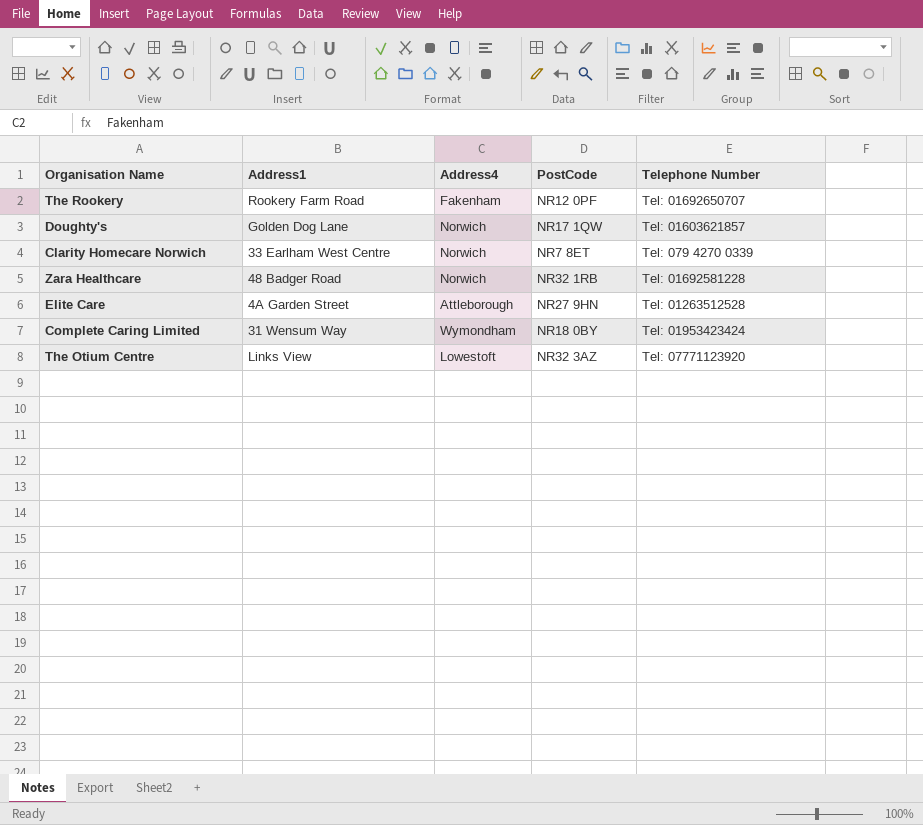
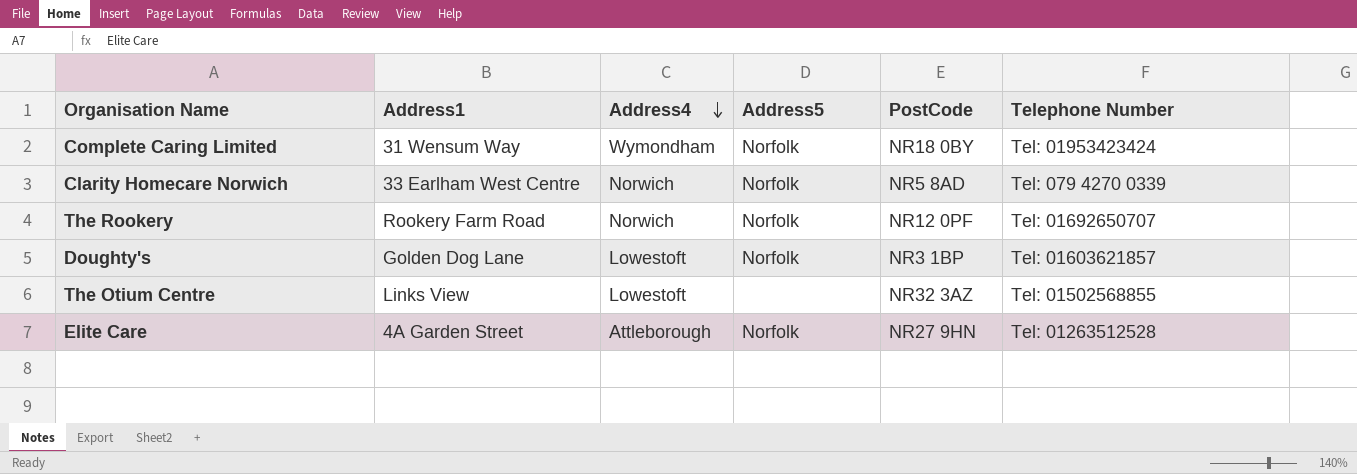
row order: none -> Address4 descending
column Address5 | position: none -> 4
row Zara Healthcare: 48 Badger Road | Norwich | NR32 1RB | Tel: 01692581228 -> none
Clarity Homecare Norwich | PostCode: NR7 8ET -> NR5 8AD
The Rookery | Address4: Fakenham -> Norwich
Doughty's | Address4: Norwich -> Lowestoft
Doughty's | PostCode: NR17 1QW -> NR3 1BP
The Otium Centre | Telephone Number: Tel: 07771123920 -> Tel: 01502568855

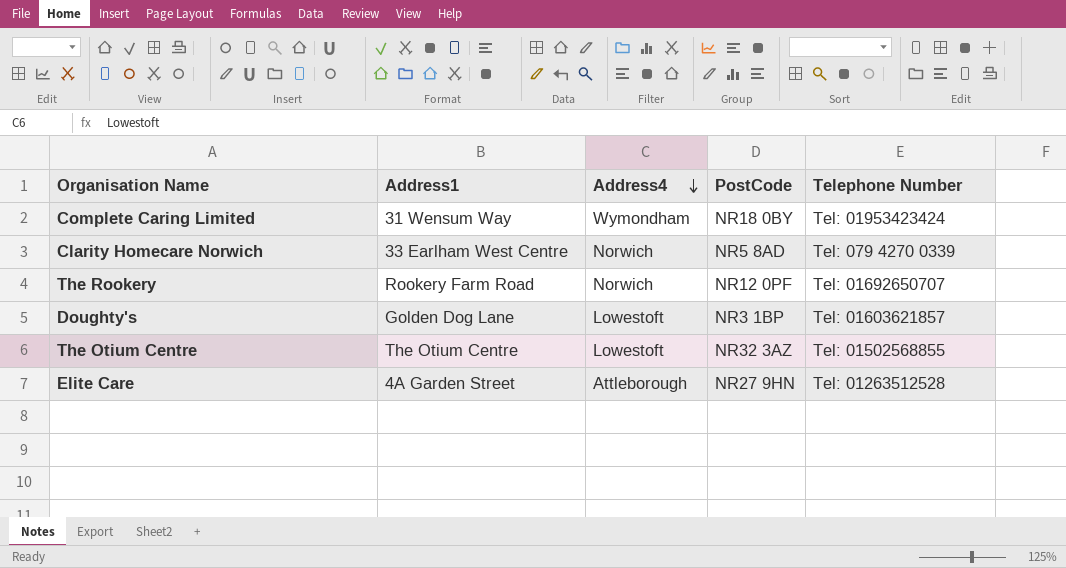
column Address5 | position: 4 -> none
The Otium Centre | Address1: Links View -> The Otium Centre

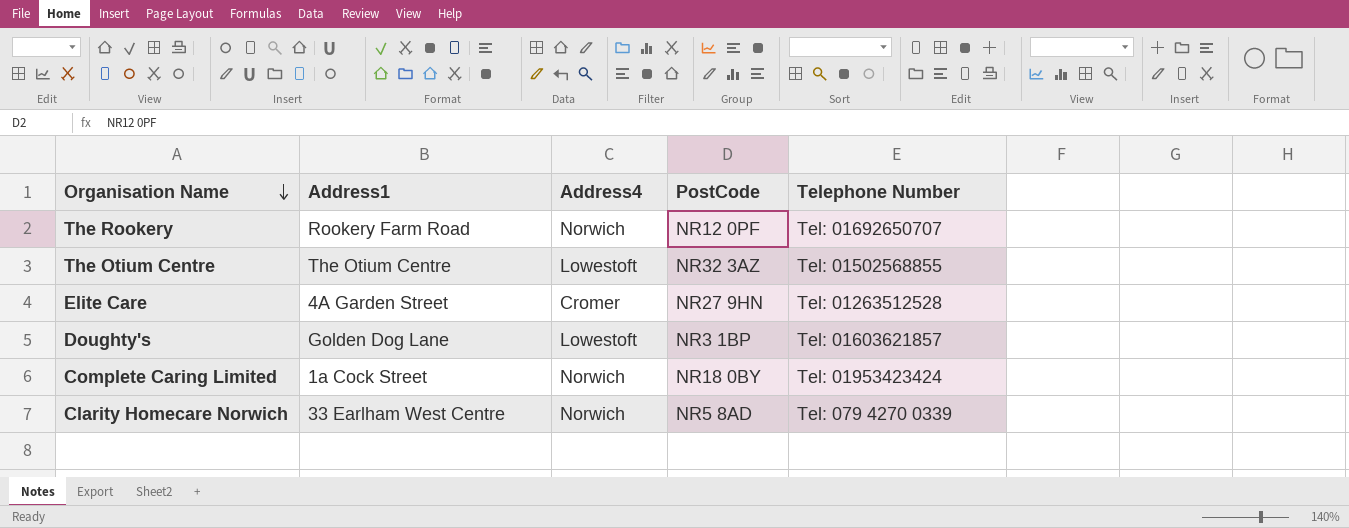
row order: Address4 descending -> Organisation Name descending
Elite Care | Address4: Attleborough -> Cromer
Complete Caring Limited | Address1: 31 Wensum Way -> 1a Cock Street
Complete Caring Limited | Address4: Wymondham -> Norwich

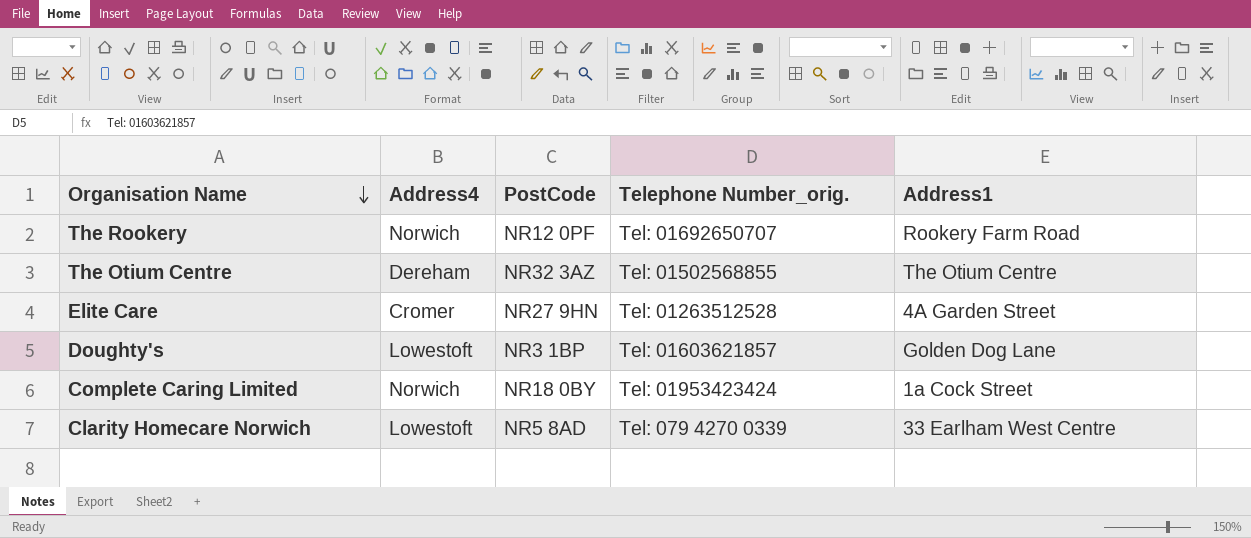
column name: Telephone Number -> Telephone Number_orig.
column Address1 | position: 2 -> 5
The Otium Centre | Address4: Lowestoft -> Dereham
Clarity Homecare Norwich | Address4: Norwich -> Lowestoft

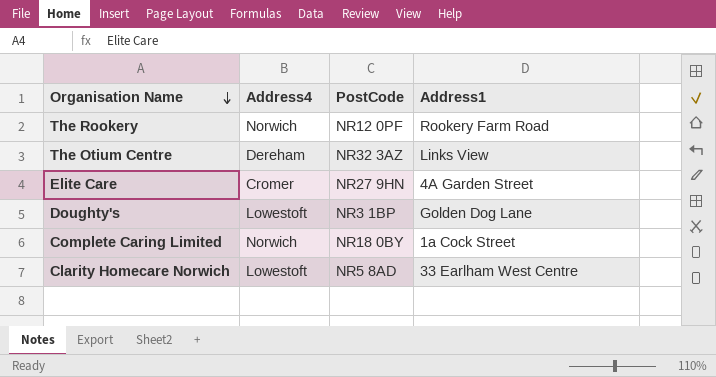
column Telephone Number_orig. | position: 4 -> none
The Otium Centre | Address1: The Otium Centre -> Links View

